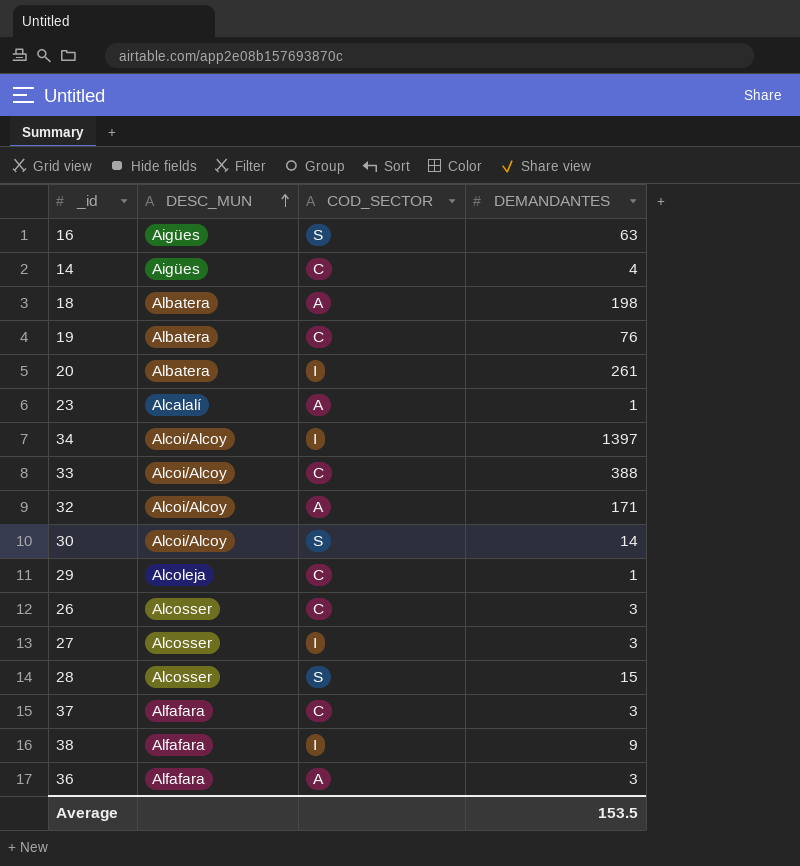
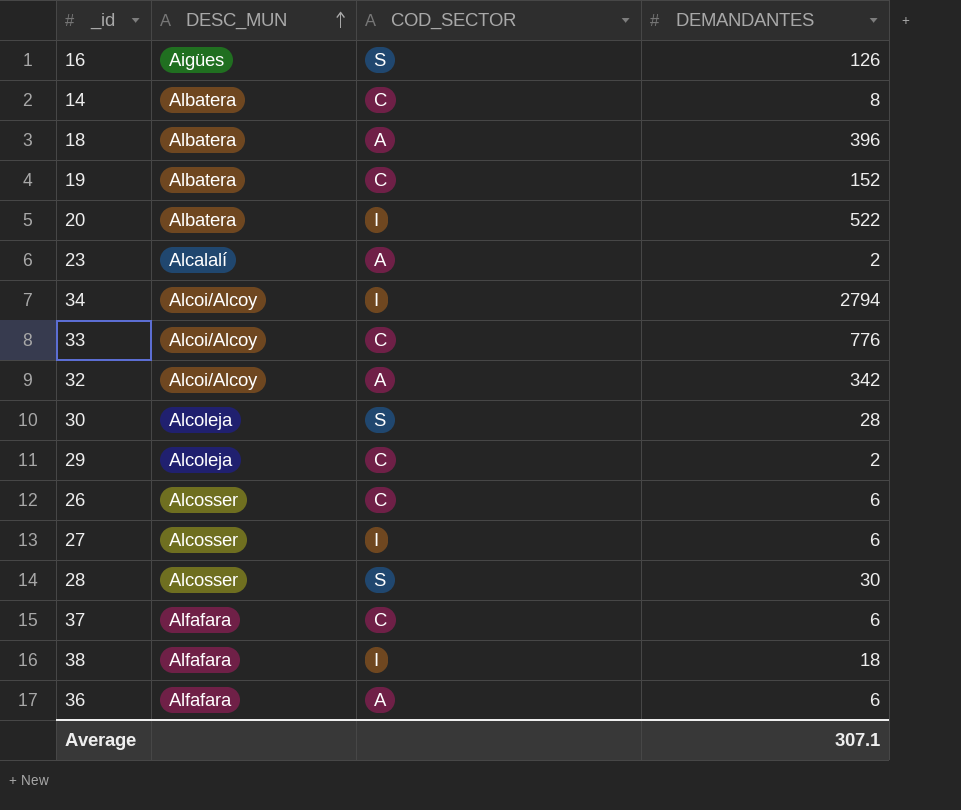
16 | DEMANDANTES: 63 -> 126
14 | DESC_MUN: Aigües -> Albatera
14 | DEMANDANTES: 4 -> 8
18 | DEMANDANTES: 198 -> 396
19 | DEMANDANTES: 76 -> 152
20 | DEMANDANTES: 261 -> 522
23 | DEMANDANTES: 1 -> 2
34 | DEMANDANTES: 1397 -> 2794
33 | DEMANDANTES: 388 -> 776
32 | DEMANDANTES: 171 -> 342
30 | DESC_MUN: Alcoi/Alcoy -> Alcoleja
30 | DEMANDANTES: 14 -> 28
29 | DEMANDANTES: 1 -> 2
26 | DEMANDANTES: 3 -> 6
27 | DEMANDANTES: 3 -> 6
28 | DEMANDANTES: 15 -> 30
37 | DEMANDANTES: 3 -> 6
38 | DEMANDANTES: 9 -> 18
36 | DEMANDANTES: 3 -> 6
Average | DEMANDANTES: 153.5 -> 307.1

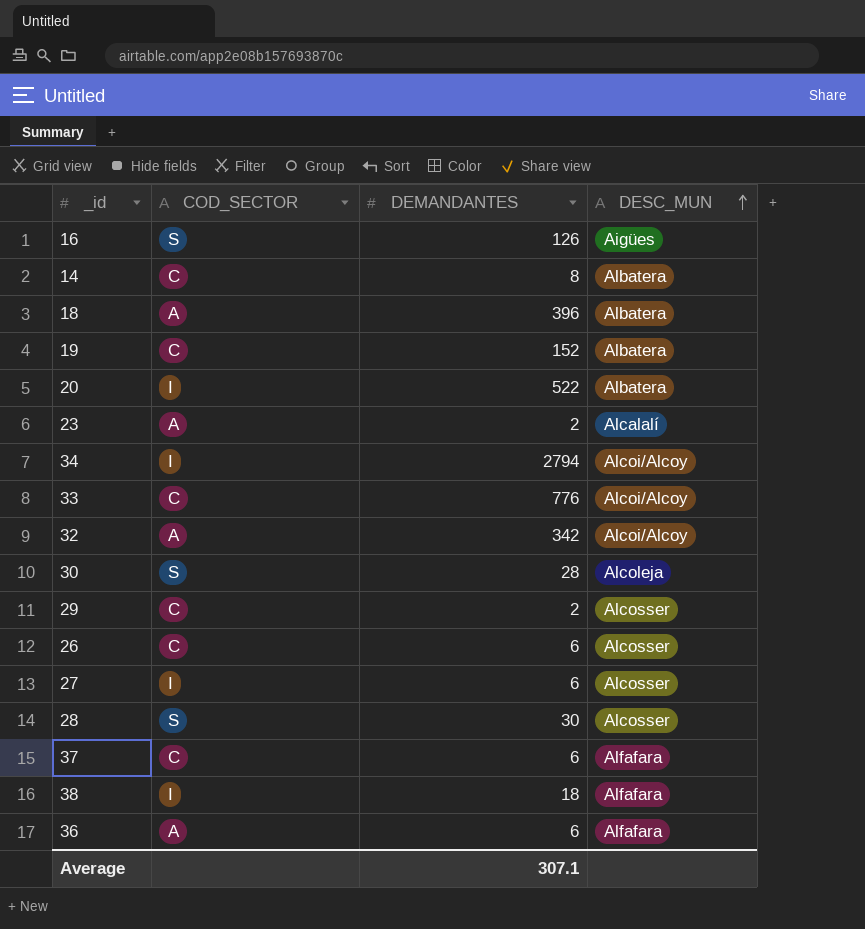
column DESC_MUN | position: 2 -> 4
29 | DESC_MUN: Alcoleja -> Alcosser

